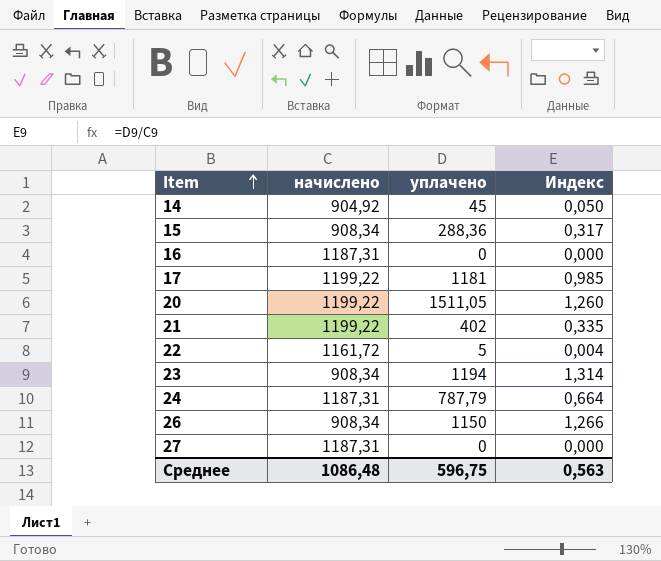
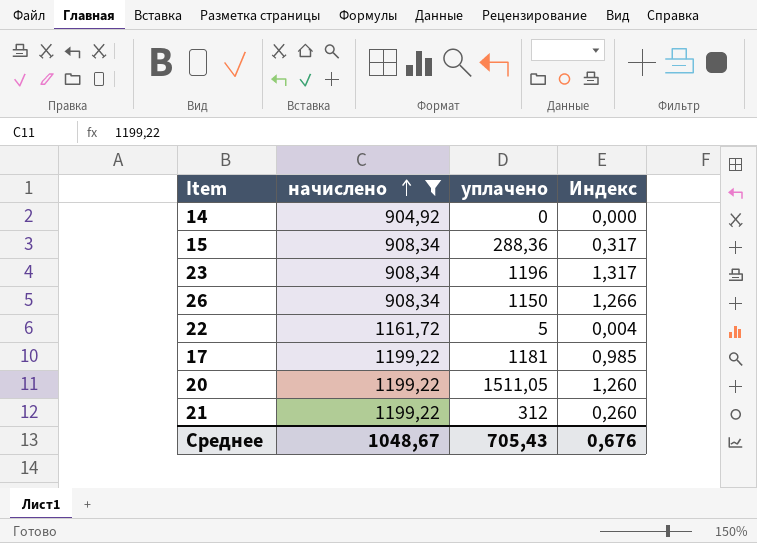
filter: none -> начислено != 1187,31
row order: Item ascending -> начислено ascending
14 | уплачено: 45 -> 0
14 | Индекс: 0,050 -> 0,000
23 | уплачено: 1194 -> 1196
23 | Индекс: 1,314 -> 1,317
21 | уплачено: 402 -> 312
21 | Индекс: 0,335 -> 0,260
Среднее | начислено: 1086,48 -> 1048,67
Среднее | уплачено: 596,75 -> 705,43
Среднее | Индекс: 0,563 -> 0,676

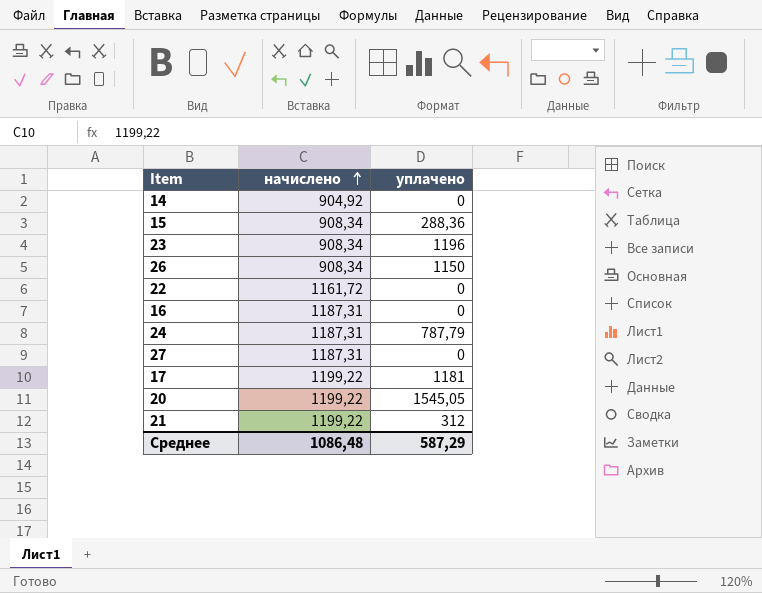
filter: начислено != 1187,31 -> none
column Индекс | formula: [уплачено] / [начислено] -> none
22 | уплачено: 5 -> 0
20 | уплачено: 1511,05 -> 1545,05
Среднее | начислено: 1048,67 -> 1086,48
Среднее | уплачено: 705,43 -> 587,29

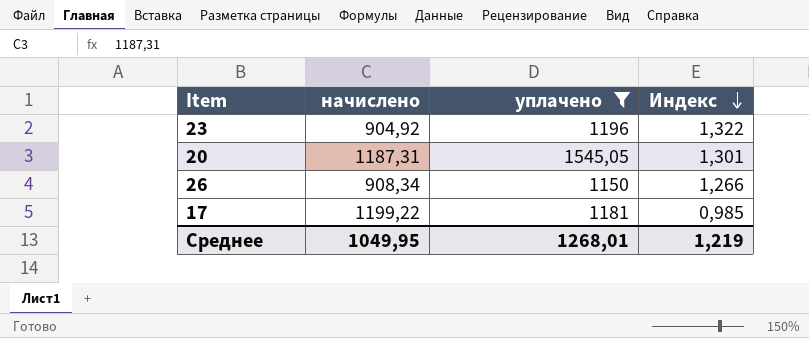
filter: none -> уплачено >= 1150
row order: начислено ascending -> Индекс descending
column Индекс | formula: none -> [уплачено] / [начислено]
23 | начислено: 908,34 -> 904,92
20 | начислено: 1199,22 -> 1187,31
Среднее | начислено: 1086,48 -> 1049,95
Среднее | уплачено: 587,29 -> 1268,01

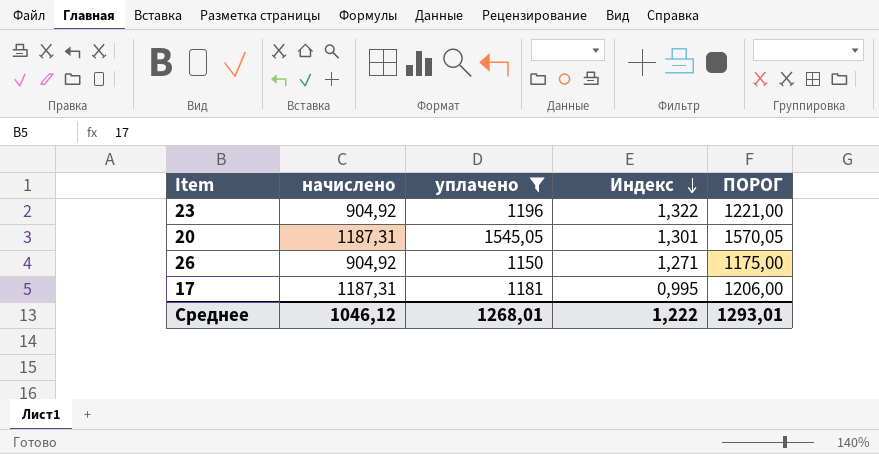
column ПОРОГ | formula: none -> [уплачено] + 25
26 | начислено: 908,34 -> 904,92
26 | Индекс: 1,266 -> 1,271
17 | начислено: 1199,22 -> 1187,31
17 | Индекс: 0,985 -> 0,995
Среднее | начислено: 1049,95 -> 1046,12
Среднее | Индекс: 1,219 -> 1,222

